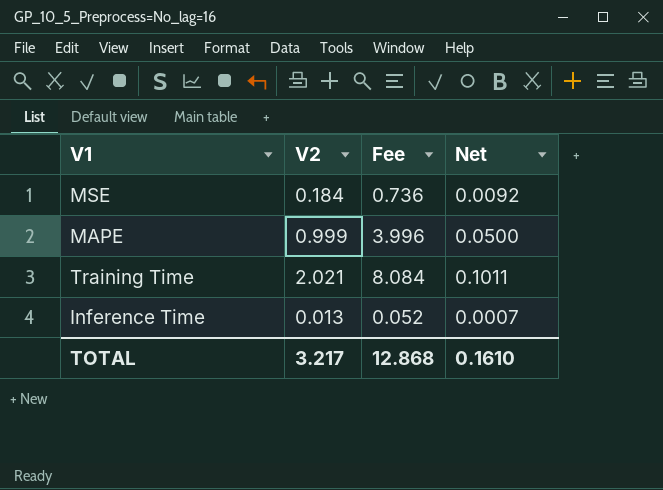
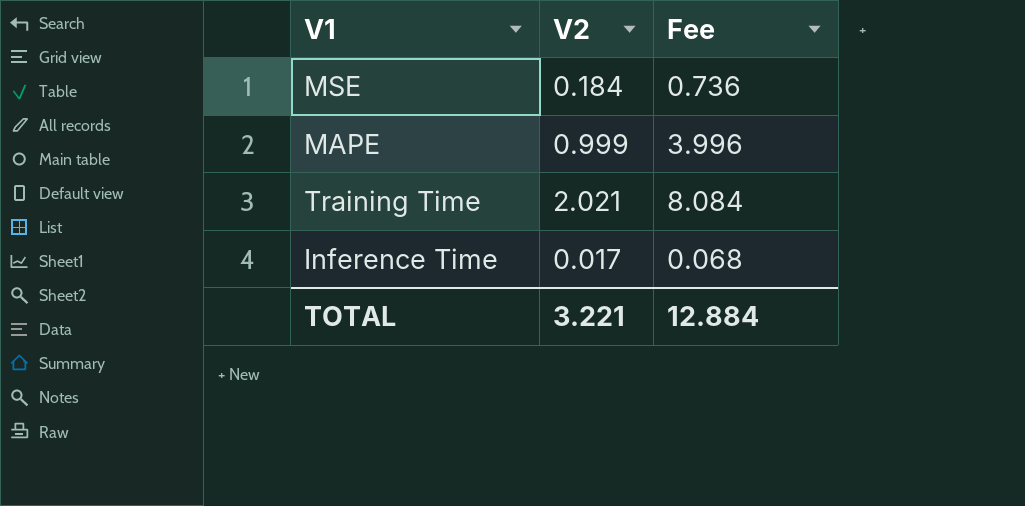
column Net | formula: [V2] * 0.05 -> none
Inference Time | V2: 0.013 -> 0.017
Inference Time | Fee: 0.052 -> 0.068
TOTAL | V2: 3.217 -> 3.221
TOTAL | Fee: 12.868 -> 12.884

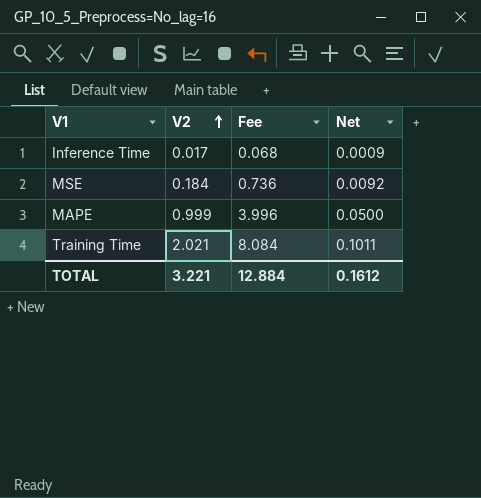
row order: none -> V2 ascending
column Net | formula: none -> [V2] * 0.05

